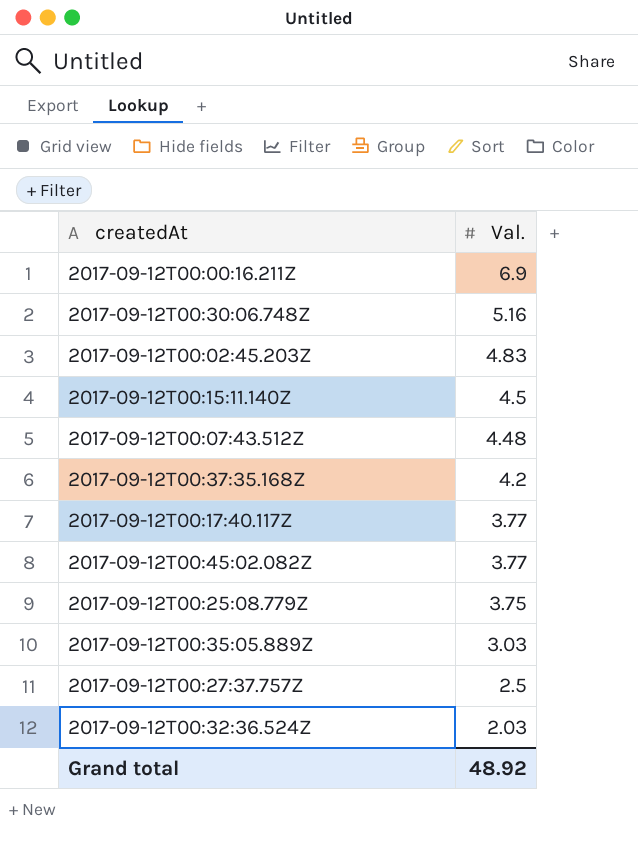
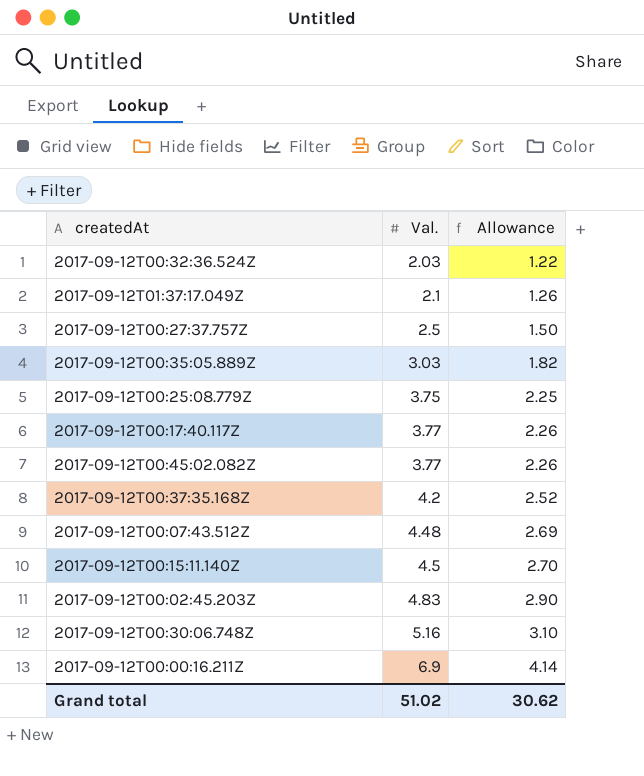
row order: Val. descending -> Val. ascending
column Allowance | formula: none -> [Val.] * 0.6
row 2017-09-12T01:37:17.049Z: none -> 2.1 | 1.26
Grand total | Val.: 48.92 -> 51.02

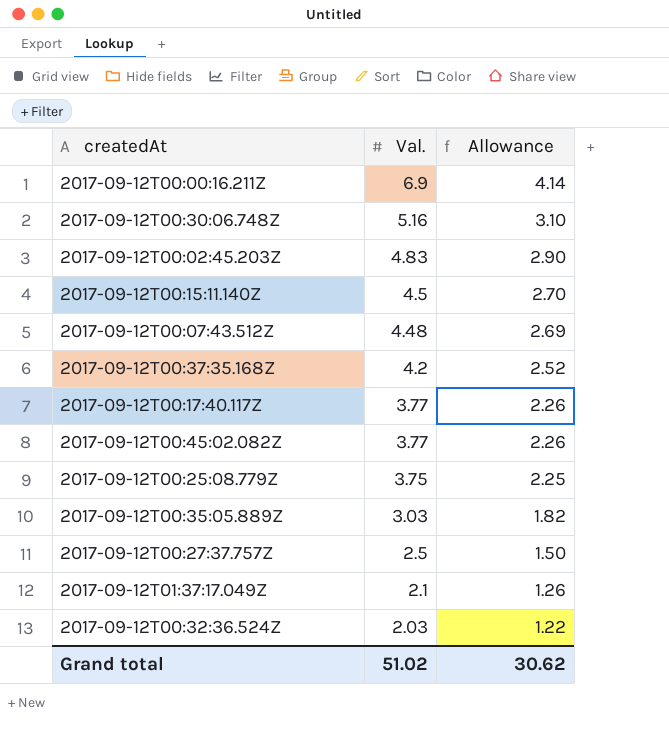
row order: Val. ascending -> Val. descending

